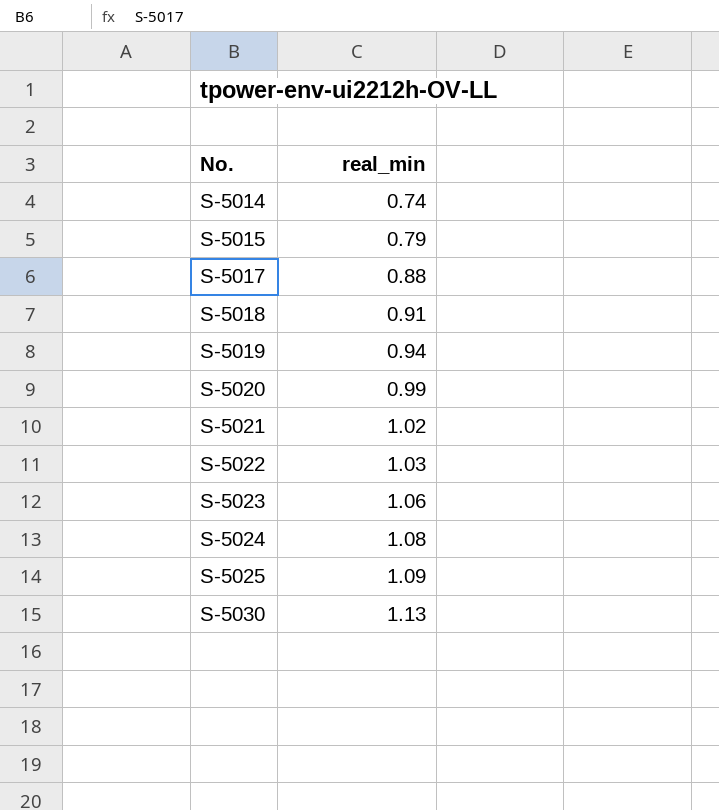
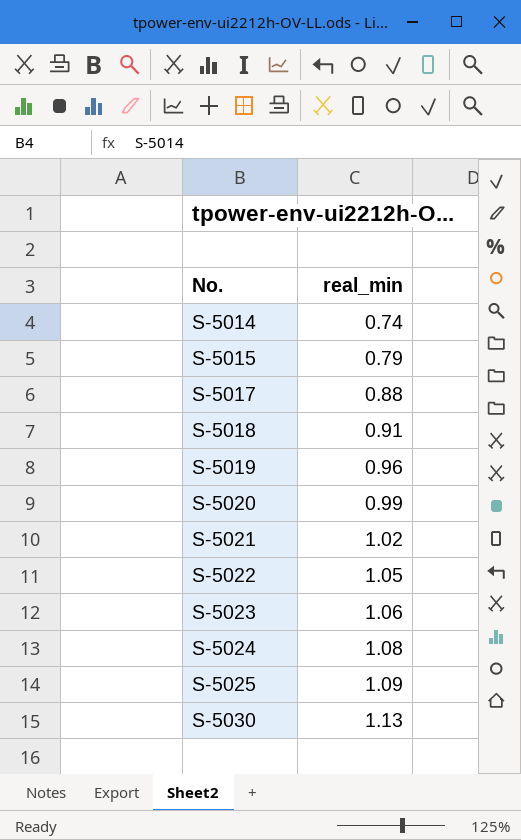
S-5019 | real_min: 0.94 -> 0.96
S-5022 | real_min: 1.03 -> 1.05

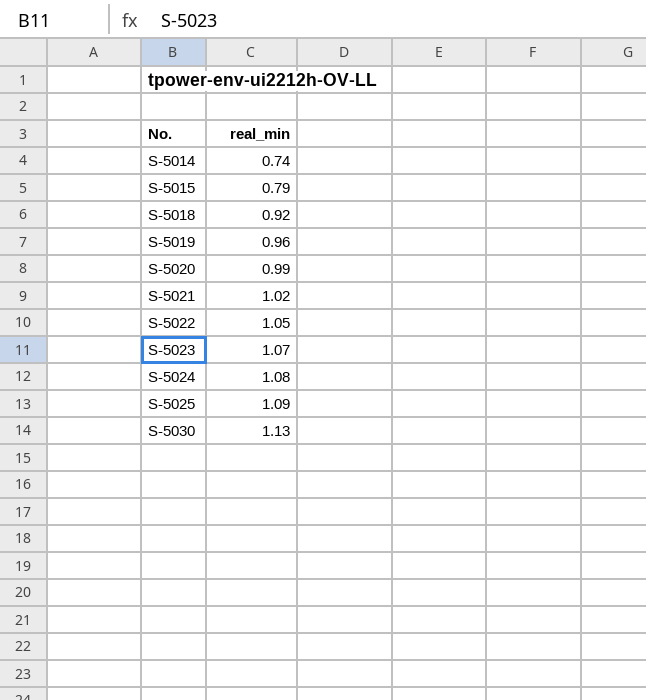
row S-5017: 0.88 -> none
S-5018 | real_min: 0.91 -> 0.92
S-5023 | real_min: 1.06 -> 1.07

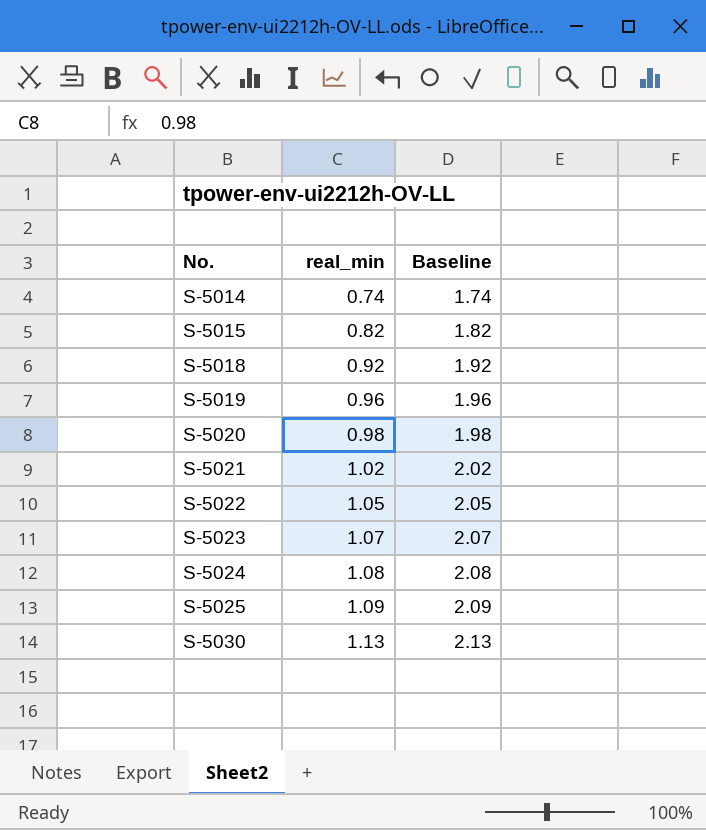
column Baseline | formula: none -> [real_min] + 1
S-5015 | real_min: 0.79 -> 0.82
S-5020 | real_min: 0.99 -> 0.98

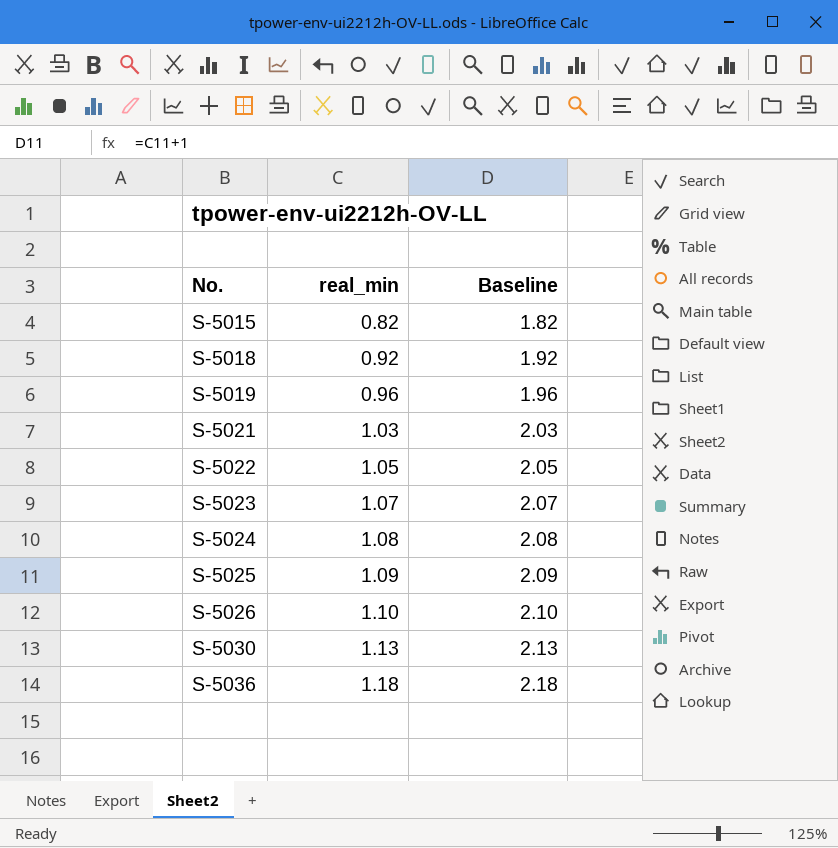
row S-5014: 0.74 | 1.74 -> none
row S-5020: 0.98 | 1.98 -> none
S-5021 | real_min: 1.02 -> 1.03
S-5021 | Baseline: 2.02 -> 2.03
row S-5026: none -> 1.10 | 2.10
row S-5036: none -> 1.18 | 2.18

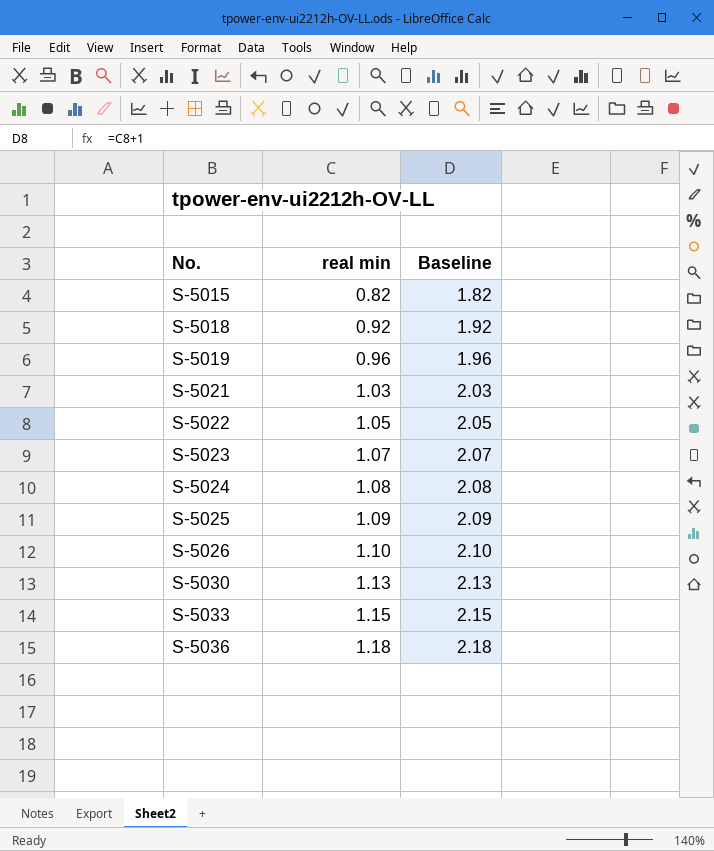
column name: real_min -> real min
row S-5033: none -> 1.15 | 2.15

